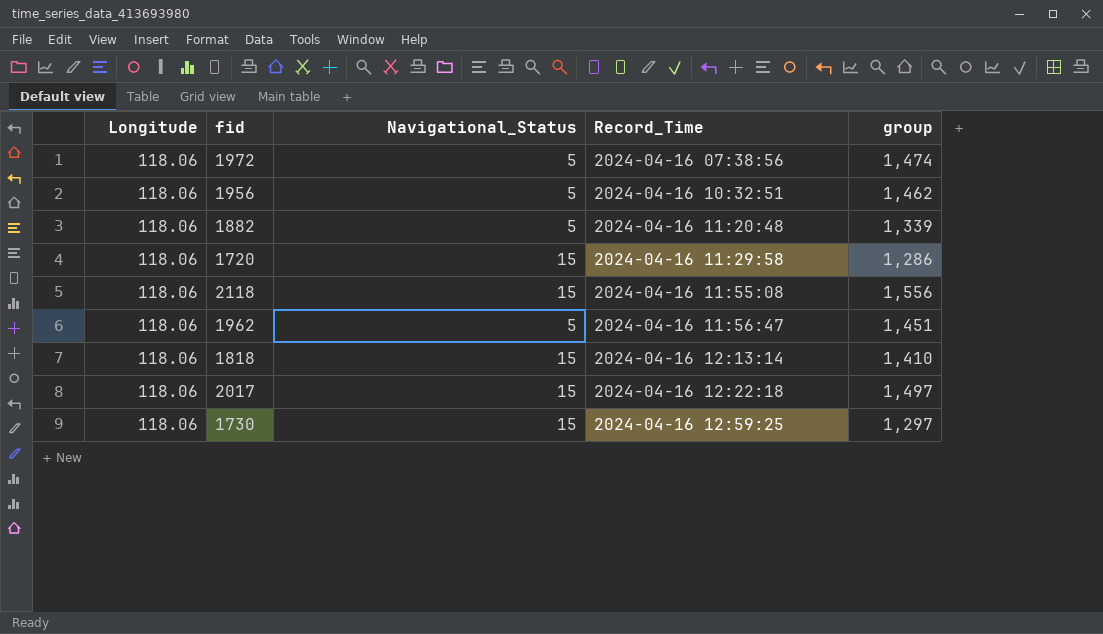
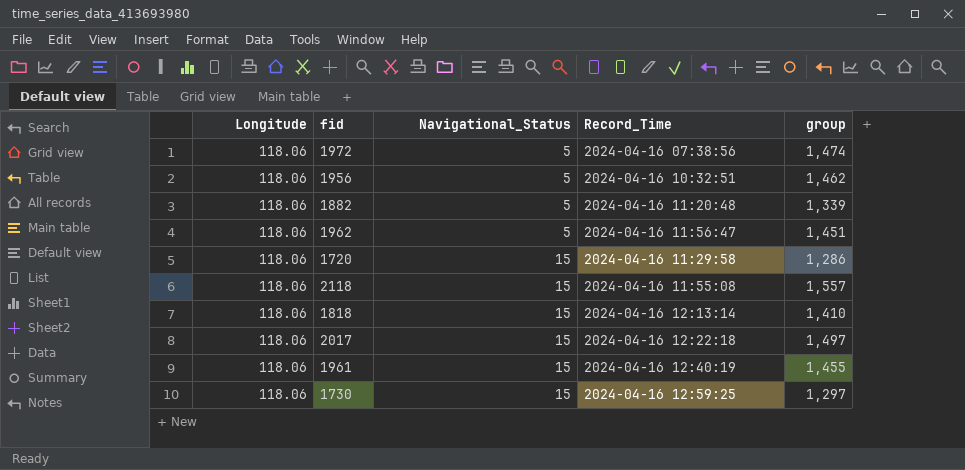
row order: Record_Time ascending -> Navigational_Status ascending
2118 | group: 1,556 -> 1,557
row 1961: none -> 118.06 | 15 | 2024-04-16 12:40:19 | 1,455

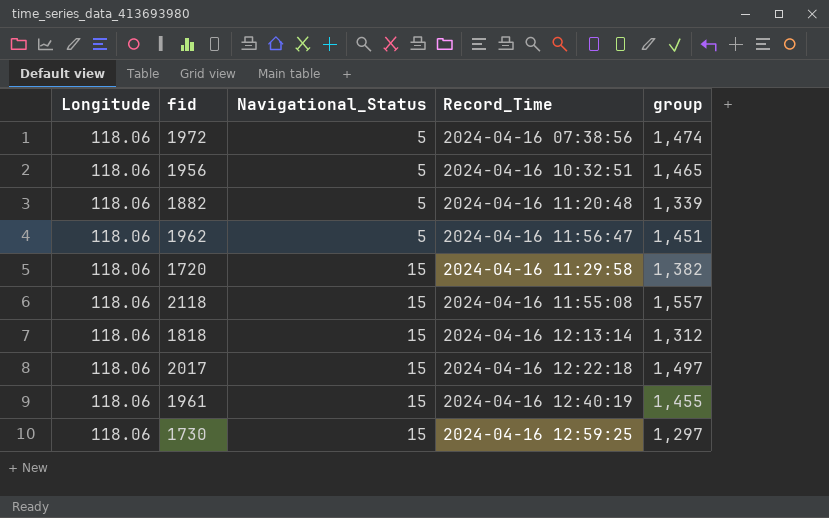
1956 | group: 1,462 -> 1,465
1720 | group: 1,286 -> 1,382
1818 | group: 1,410 -> 1,312

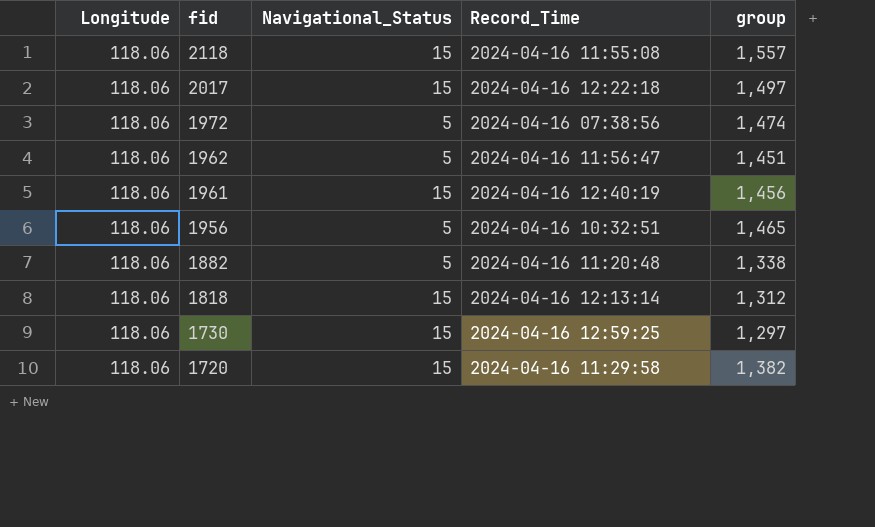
row order: Navigational_Status ascending -> fid descending
1961 | group: 1,455 -> 1,456
1882 | group: 1,339 -> 1,338

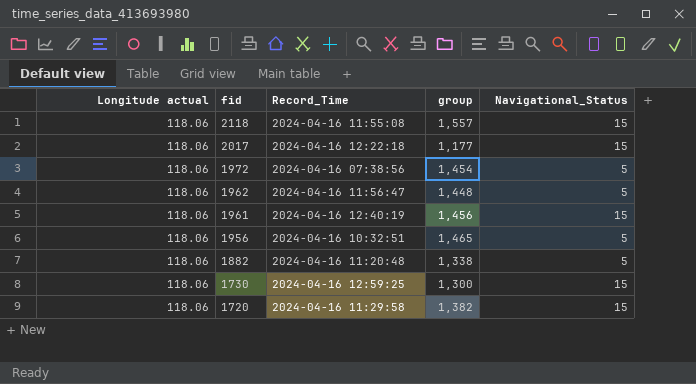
column name: Longitude -> Longitude actual
column Navigational_Status | position: 3 -> 5
row 1818: 118.06 | 15 | 2024-04-16 12:13:14 | 1,312 -> none
2017 | group: 1,497 -> 1,177
1972 | group: 1,474 -> 1,454
1962 | group: 1,451 -> 1,448
1730 | group: 1,297 -> 1,300

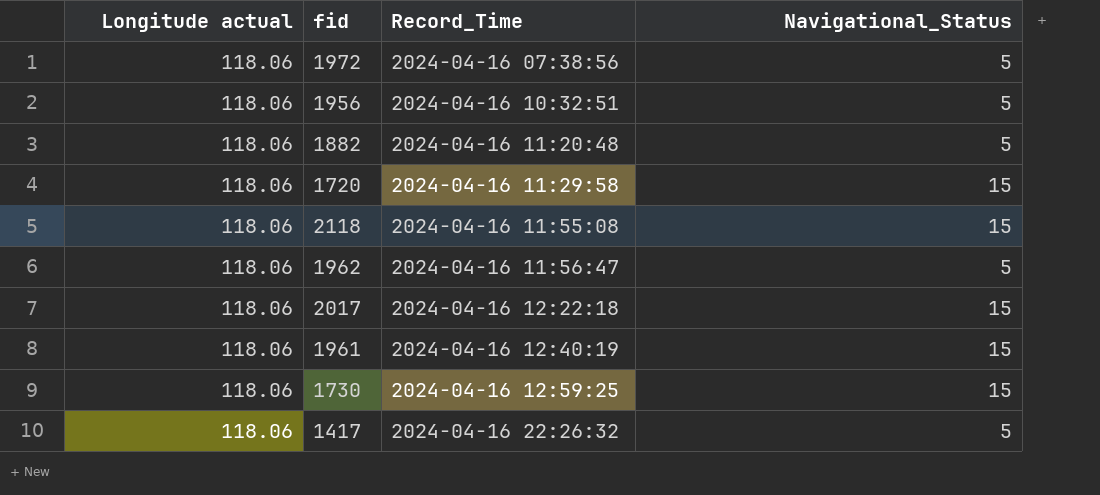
row order: fid descending -> Record_Time ascending
column group | position: 4 -> none
row 1417: none -> 118.06 | 2024-04-16 22:26:32 | 5

